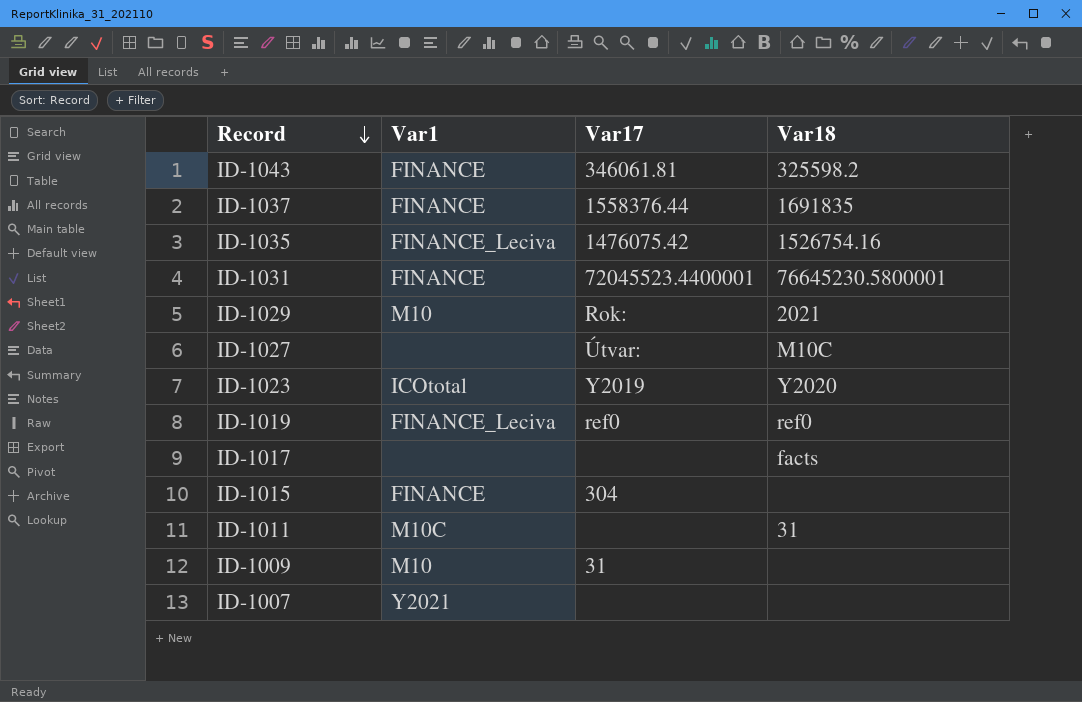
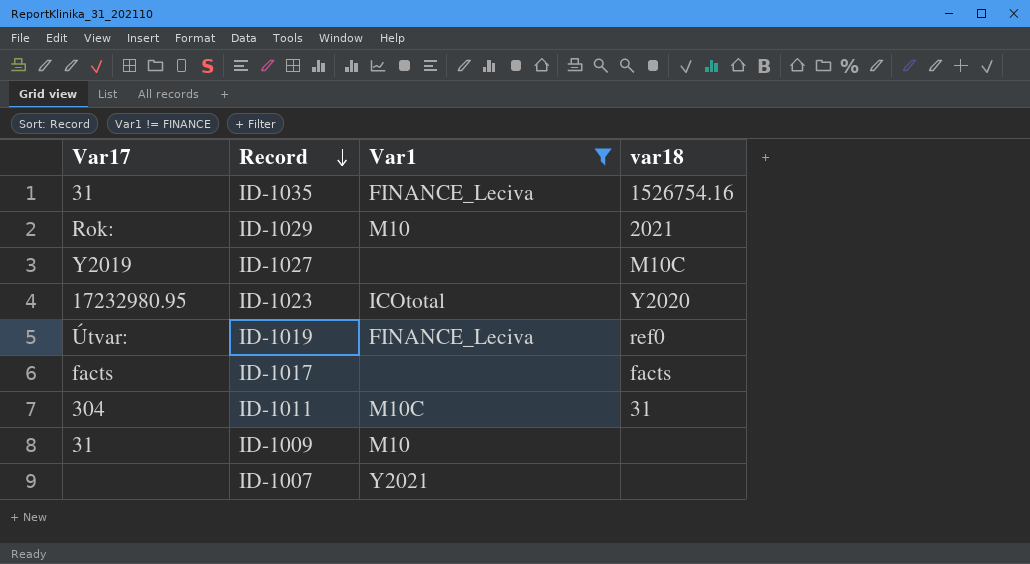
filter: none -> Var1 != FINANCE
column Var17 | position: 3 -> 1
column name: Var18 -> var18
ID-1035 | Var17: 1476075.42 -> 31
ID-1027 | Var17: Útvar: -> Y2019
ID-1023 | Var17: Y2019 -> 17232980.95
ID-1019 | Var17: ref0 -> Útvar:
ID-1017 | Var17: none -> facts
ID-1011 | Var17: none -> 304

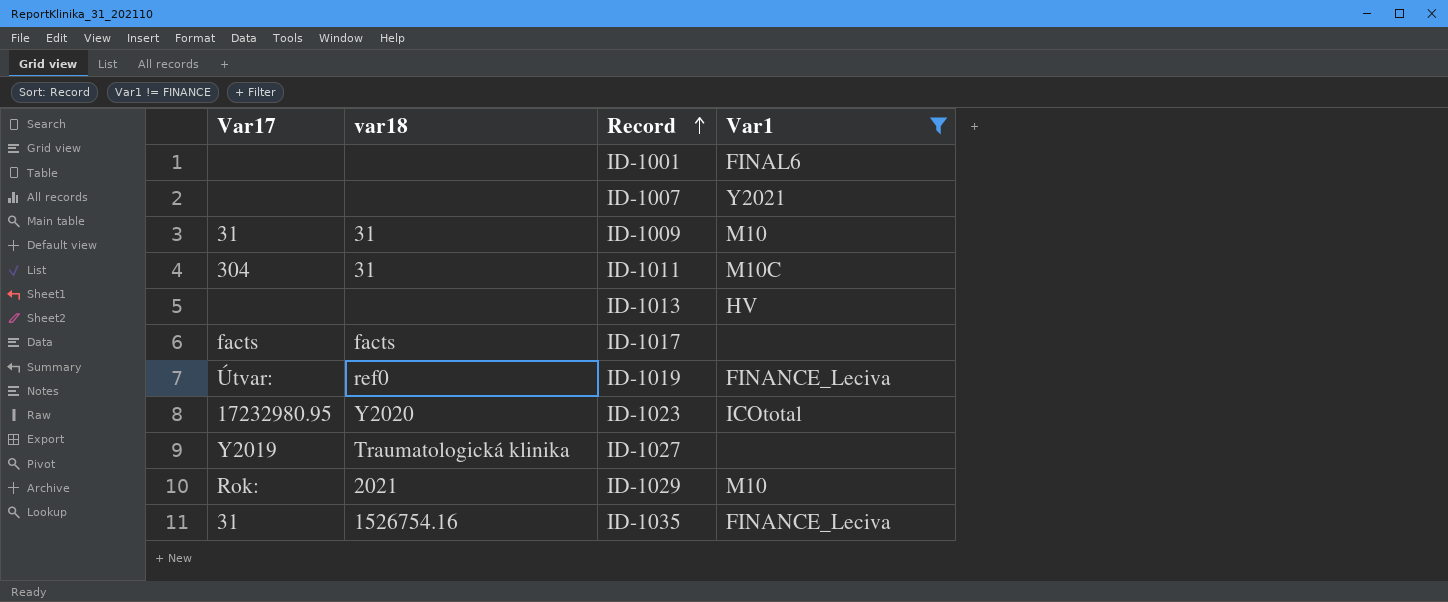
row order: Record descending -> Record ascending
column var18 | position: 4 -> 2
row ID-1001: none -> none | none | FINAL6
ID-1009 | var18: none -> 31
row ID-1013: none -> none | none | HV
ID-1027 | var18: M10C -> Traumatologická klinika

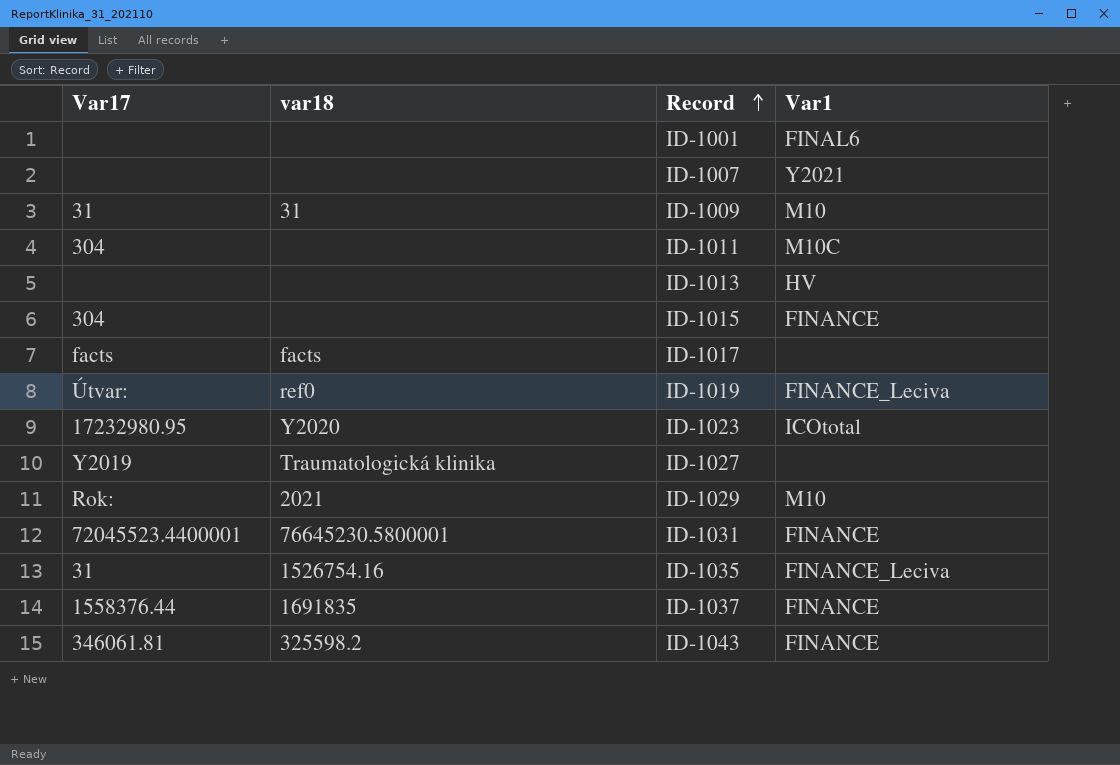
filter: Var1 != FINANCE -> none
ID-1011 | var18: 31 -> none

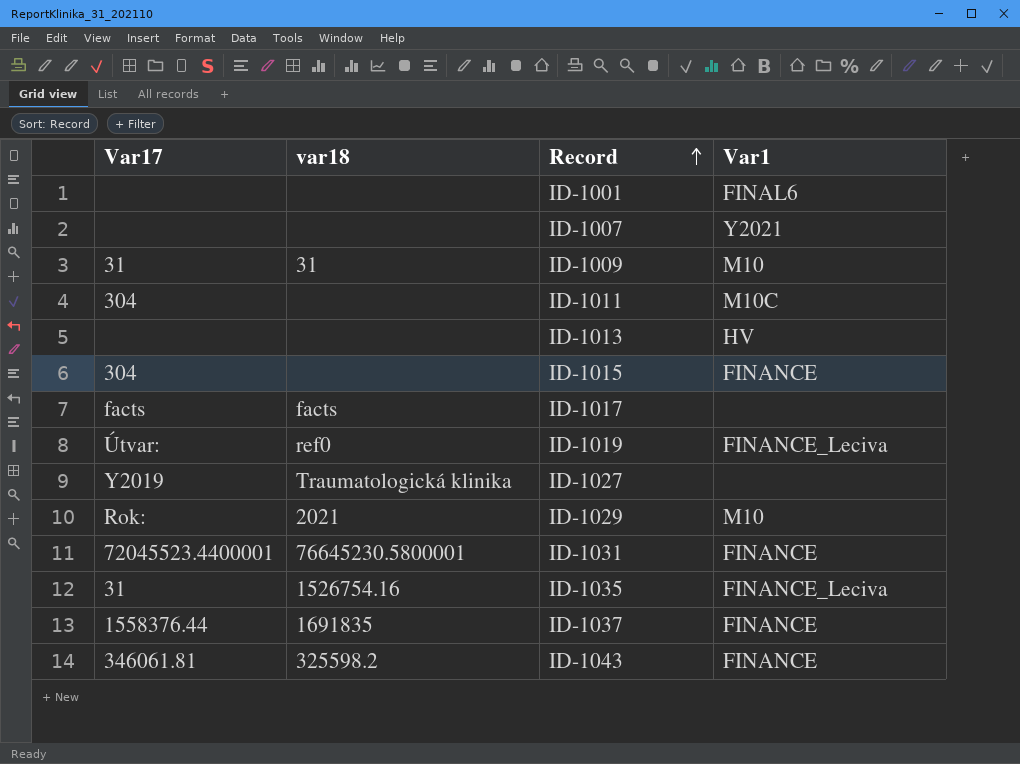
row ID-1023: 17232980.95 | Y2020 | ICOtotal -> none

